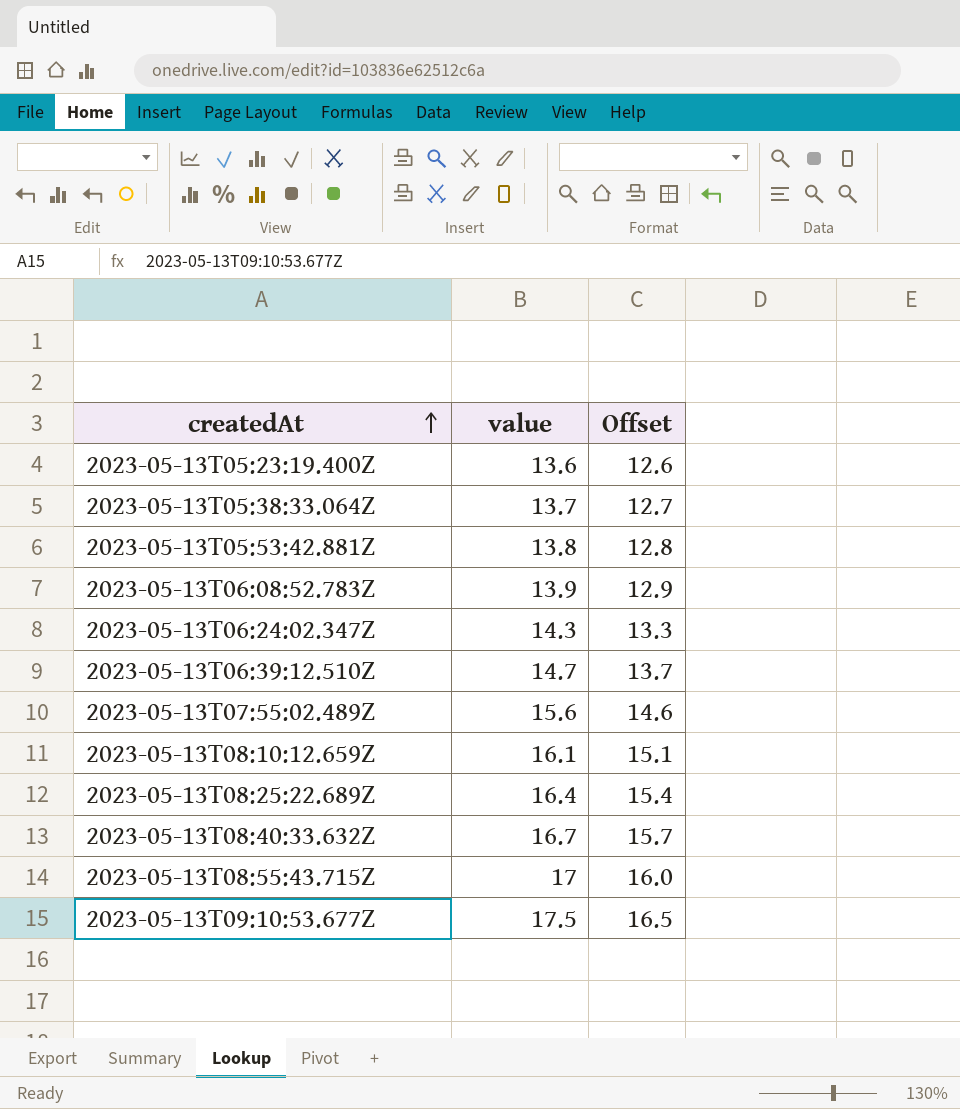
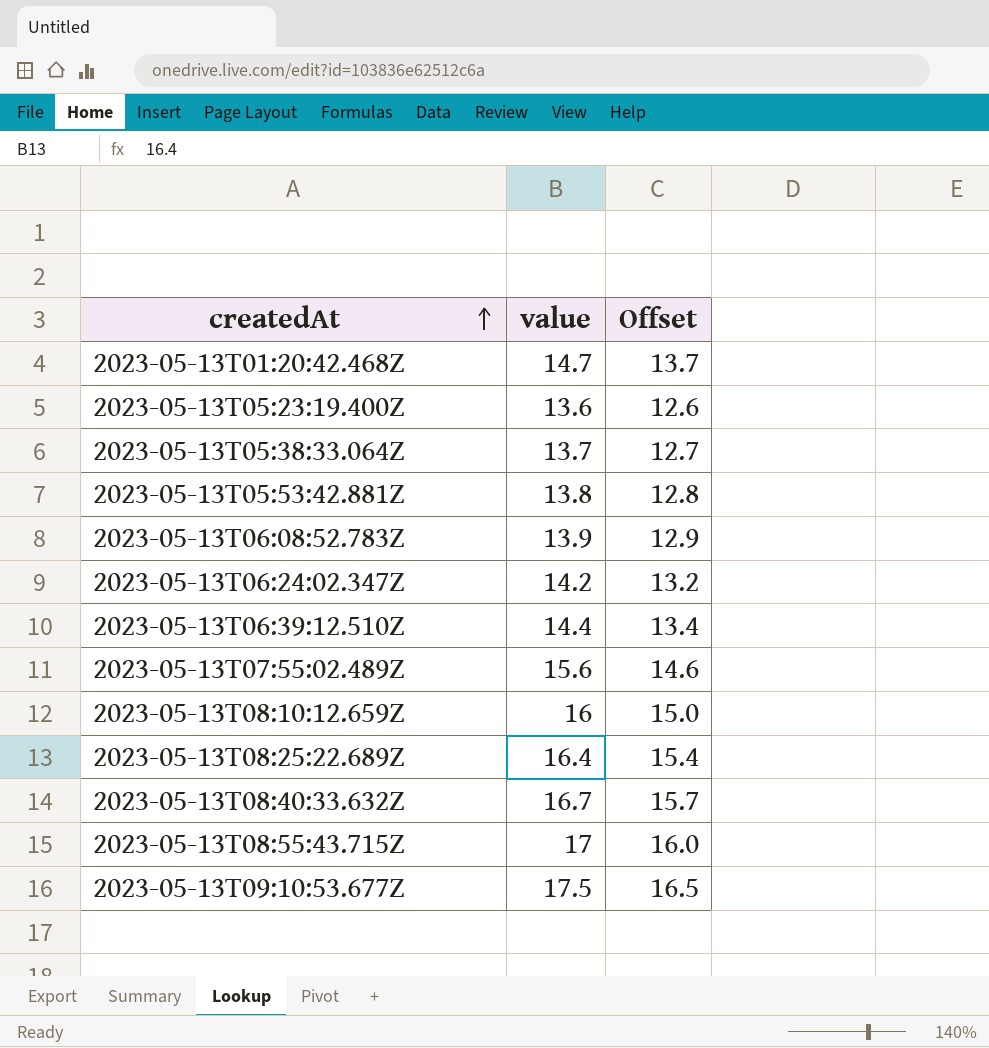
row 2023-05-13T01:20:42.468Z: none -> 14.7 | 13.7
2023-05-13T06:24:02.347Z | value: 14.3 -> 14.2
2023-05-13T06:24:02.347Z | Offset: 13.3 -> 13.2
2023-05-13T06:39:12.510Z | value: 14.7 -> 14.4
2023-05-13T06:39:12.510Z | Offset: 13.7 -> 13.4
2023-05-13T08:10:12.659Z | value: 16.1 -> 16
2023-05-13T08:10:12.659Z | Offset: 15.1 -> 15.0

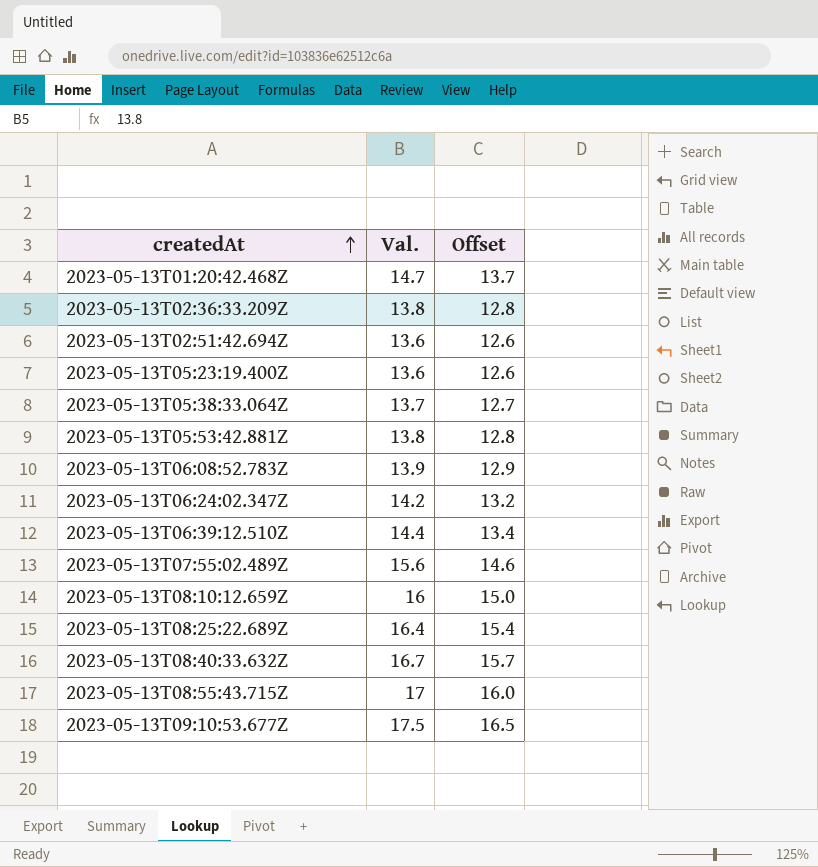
column name: value -> Val.
row 2023-05-13T02:36:33.209Z: none -> 13.8 | 12.8
row 2023-05-13T02:51:42.694Z: none -> 13.6 | 12.6

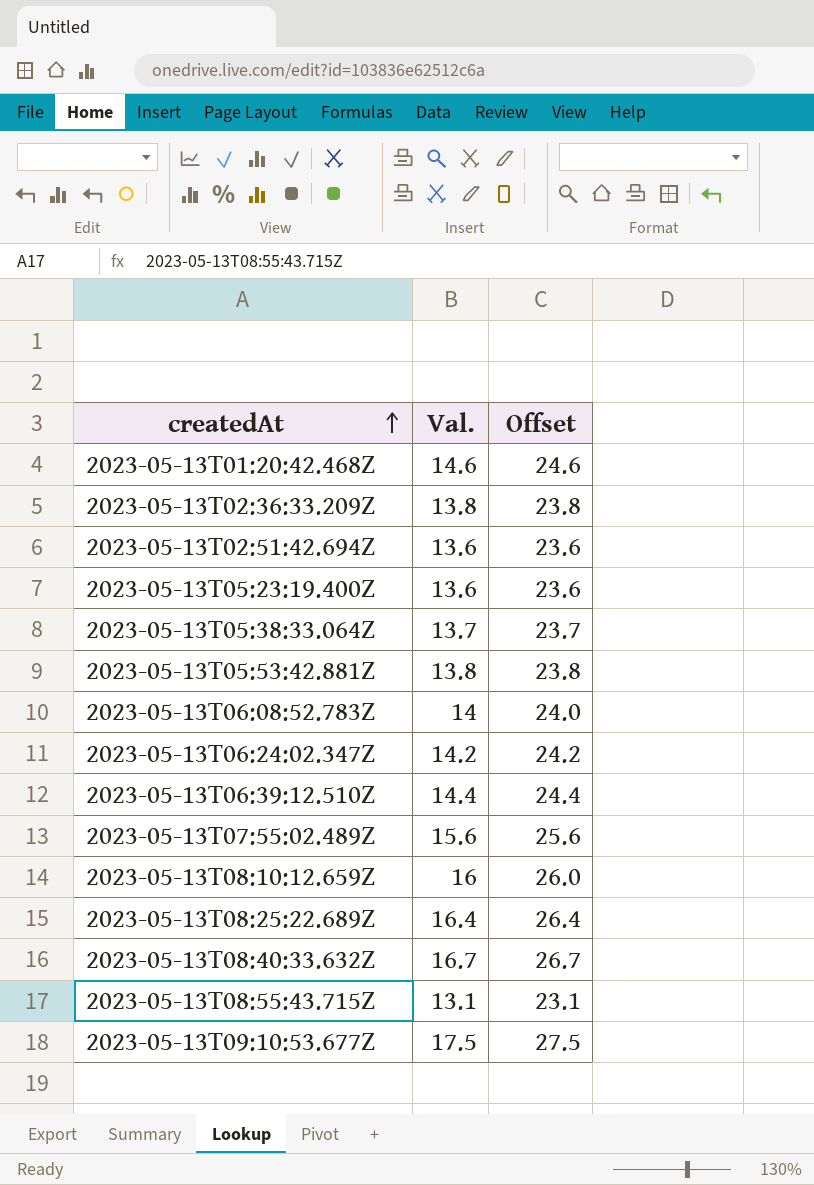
column Offset | formula: [Val.] - 1 -> [Val.] + 10
2023-05-13T01:20:42.468Z | Val.: 14.7 -> 14.6
2023-05-13T06:08:52.783Z | Val.: 13.9 -> 14
2023-05-13T08:55:43.715Z | Val.: 17 -> 13.1

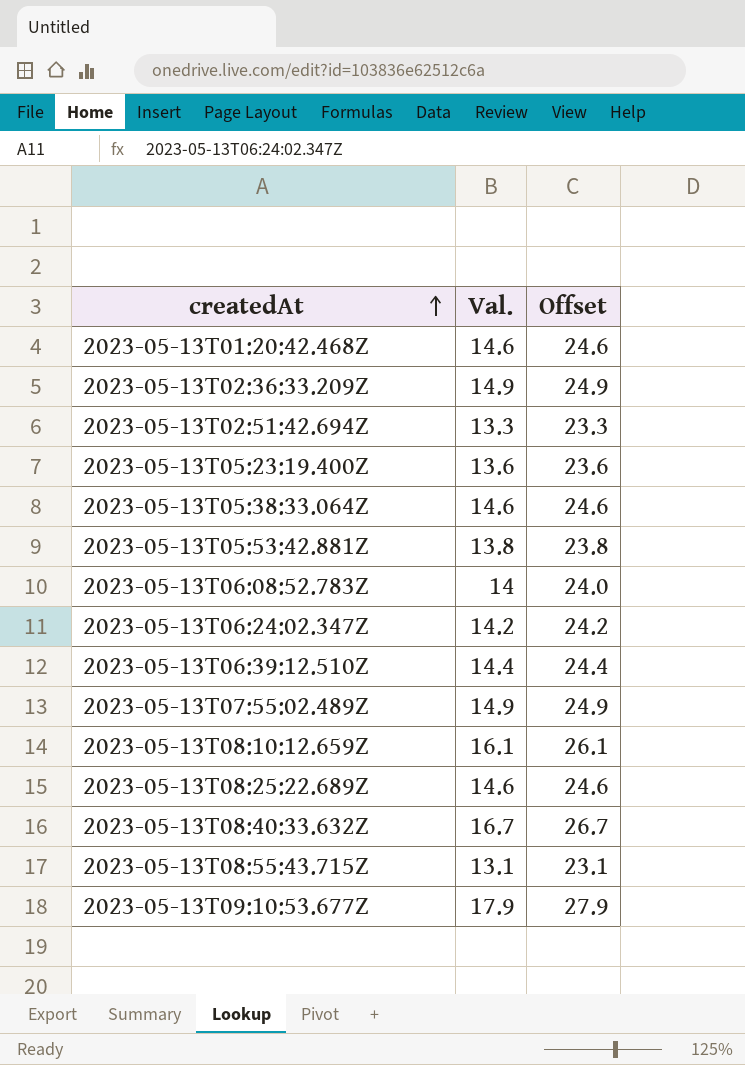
2023-05-13T02:36:33.209Z | Val.: 13.8 -> 14.9
2023-05-13T02:36:33.209Z | Offset: 23.8 -> 24.9
2023-05-13T02:51:42.694Z | Val.: 13.6 -> 13.3
2023-05-13T02:51:42.694Z | Offset: 23.6 -> 23.3
2023-05-13T05:38:33.064Z | Val.: 13.7 -> 14.6
2023-05-13T05:38:33.064Z | Offset: 23.7 -> 24.6
2023-05-13T07:55:02.489Z | Val.: 15.6 -> 14.9
2023-05-13T07:55:02.489Z | Offset: 25.6 -> 24.9
2023-05-13T08:10:12.659Z | Val.: 16 -> 16.1
2023-05-13T08:10:12.659Z | Offset: 26.0 -> 26.1
2023-05-13T08:25:22.689Z | Val.: 16.4 -> 14.6
2023-05-13T08:25:22.689Z | Offset: 26.4 -> 24.6
2023-05-13T09:10:53.677Z | Val.: 17.5 -> 17.9
2023-05-13T09:10:53.677Z | Offset: 27.5 -> 27.9

